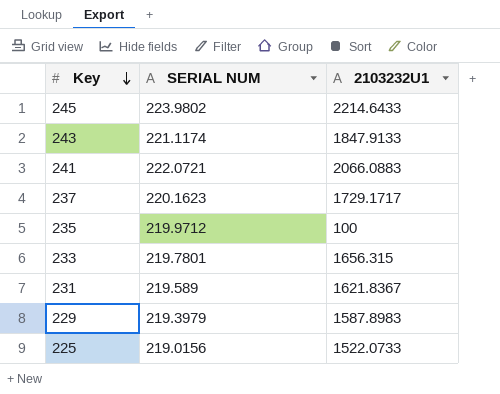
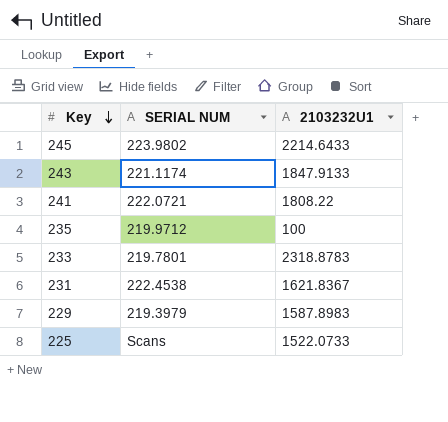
row 237: 220.1623 | 1729.1717 -> none
241 | 2103232U1: 2066.0883 -> 1808.22
233 | 2103232U1: 1656.315 -> 2318.8783
231 | SERIAL NUM: 219.589 -> 222.4538
225 | SERIAL NUM: 219.0156 -> Scans

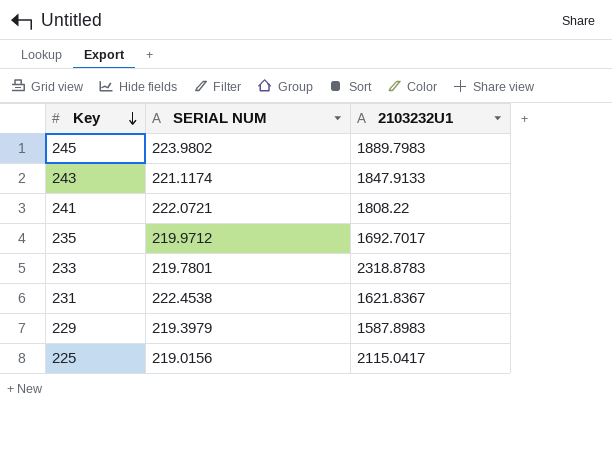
245 | 2103232U1: 2214.6433 -> 1889.7983
235 | 2103232U1: 100 -> 1692.7017
225 | SERIAL NUM: Scans -> 219.0156
225 | 2103232U1: 1522.0733 -> 2115.0417

